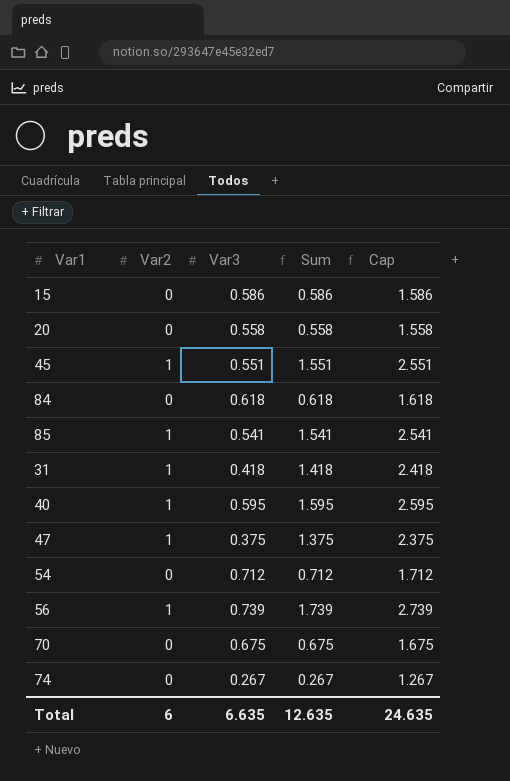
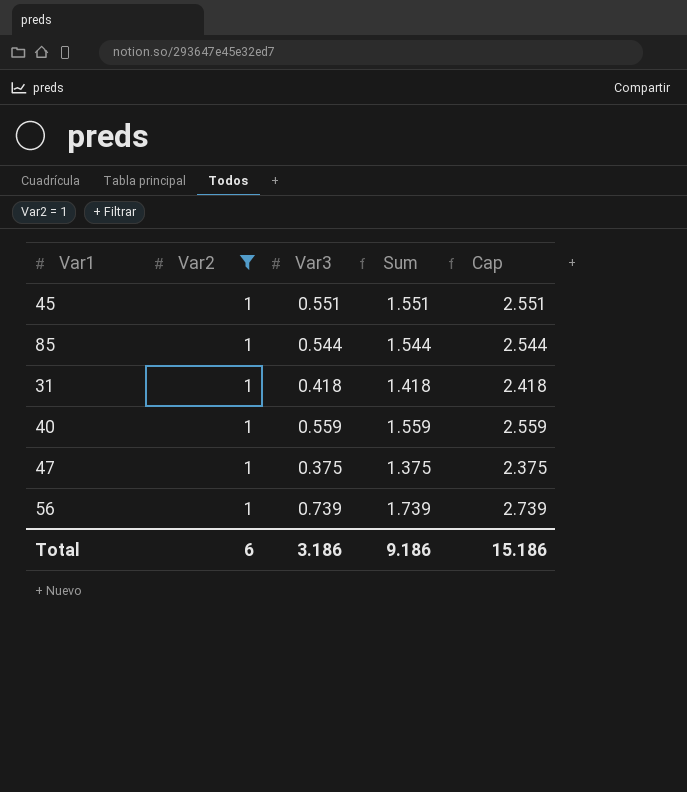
filter: none -> Var2 = 1
85 | Var3: 0.541 -> 0.544
85 | Sum: 1.541 -> 1.544
85 | Cap: 2.541 -> 2.544
40 | Var3: 0.595 -> 0.559
40 | Sum: 1.595 -> 1.559
40 | Cap: 2.595 -> 2.559
Total | Var3: 6.635 -> 3.186
Total | Sum: 12.635 -> 9.186
Total | Cap: 24.635 -> 15.186

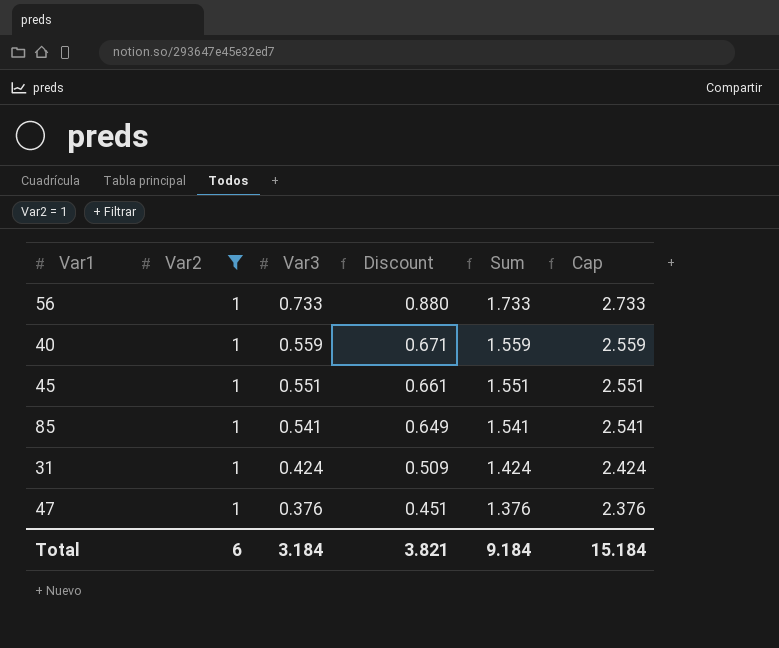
row order: none -> Var3 descending
column Discount | formula: none -> [Var3] * 1.2
56 | Var3: 0.739 -> 0.733
56 | Sum: 1.739 -> 1.733
56 | Cap: 2.739 -> 2.733
85 | Var3: 0.544 -> 0.541
85 | Sum: 1.544 -> 1.541
85 | Cap: 2.544 -> 2.541
31 | Var3: 0.418 -> 0.424
31 | Sum: 1.418 -> 1.424
31 | Cap: 2.418 -> 2.424
47 | Var3: 0.375 -> 0.376
47 | Sum: 1.375 -> 1.376
47 | Cap: 2.375 -> 2.376
Total | Var3: 3.186 -> 3.184
Total | Sum: 9.186 -> 9.184
Total | Cap: 15.186 -> 15.184

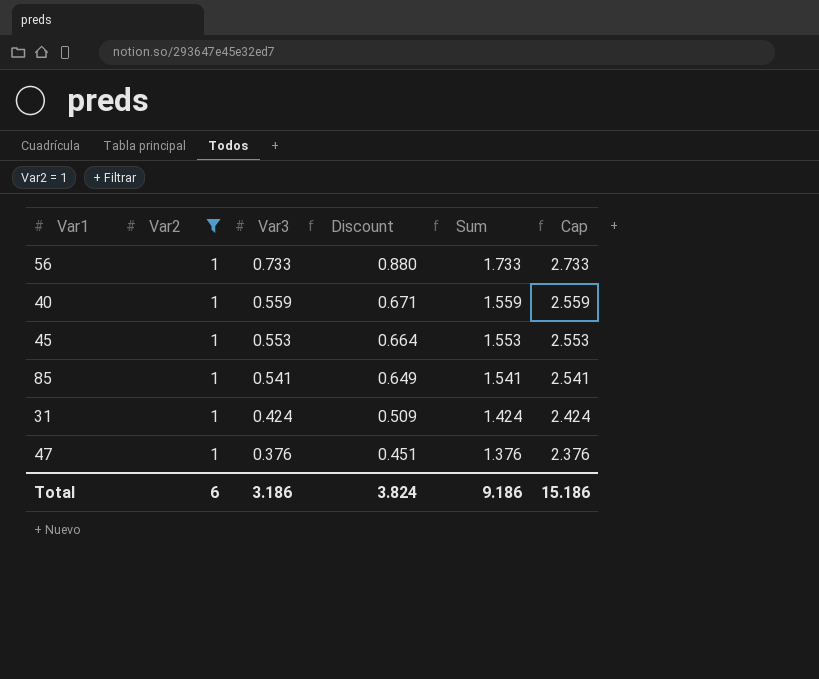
45 | Var3: 0.551 -> 0.553
45 | Discount: 0.661 -> 0.664
45 | Sum: 1.551 -> 1.553
45 | Cap: 2.551 -> 2.553
Total | Var3: 3.184 -> 3.186
Total | Discount: 3.821 -> 3.824
Total | Sum: 9.184 -> 9.186
Total | Cap: 15.184 -> 15.186

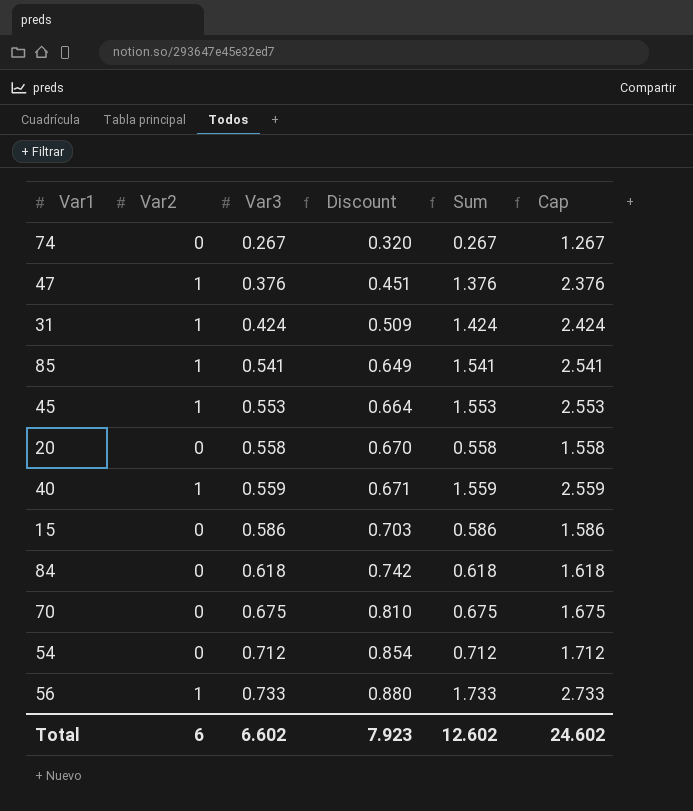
filter: Var2 = 1 -> none
row order: Var3 descending -> Var3 ascending
Total | Var3: 3.186 -> 6.602
Total | Discount: 3.824 -> 7.923
Total | Sum: 9.186 -> 12.602
Total | Cap: 15.186 -> 24.602

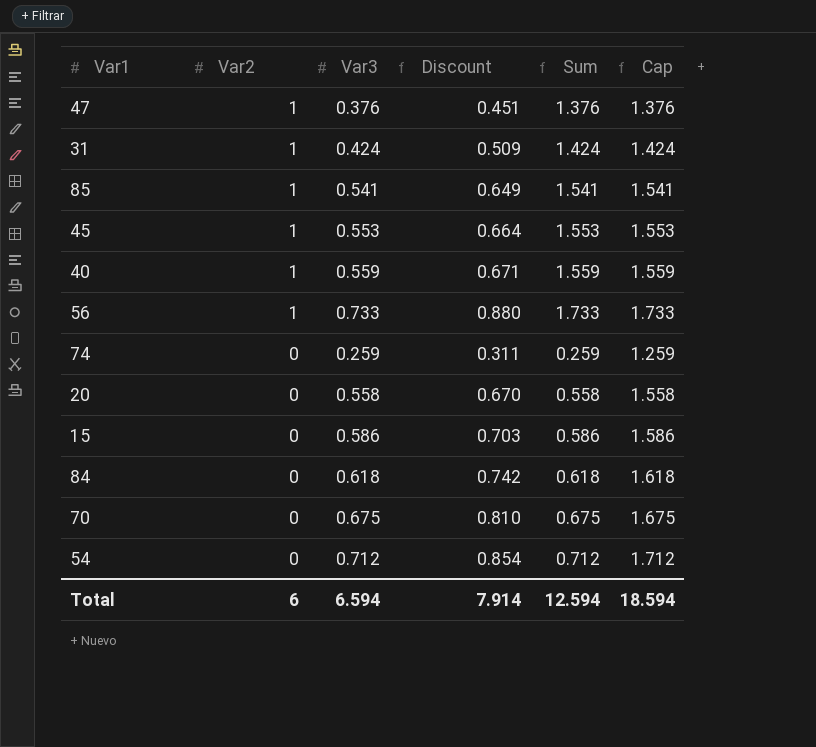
row order: Var3 ascending -> Var2 descending
column Cap | formula: [Sum] + 1 -> [Var3] + 1
74 | Var3: 0.267 -> 0.259
74 | Discount: 0.320 -> 0.311
74 | Sum: 0.267 -> 0.259
Total | Var3: 6.602 -> 6.594
Total | Discount: 7.923 -> 7.914
Total | Sum: 12.602 -> 12.594
Total | Cap: 24.602 -> 18.594

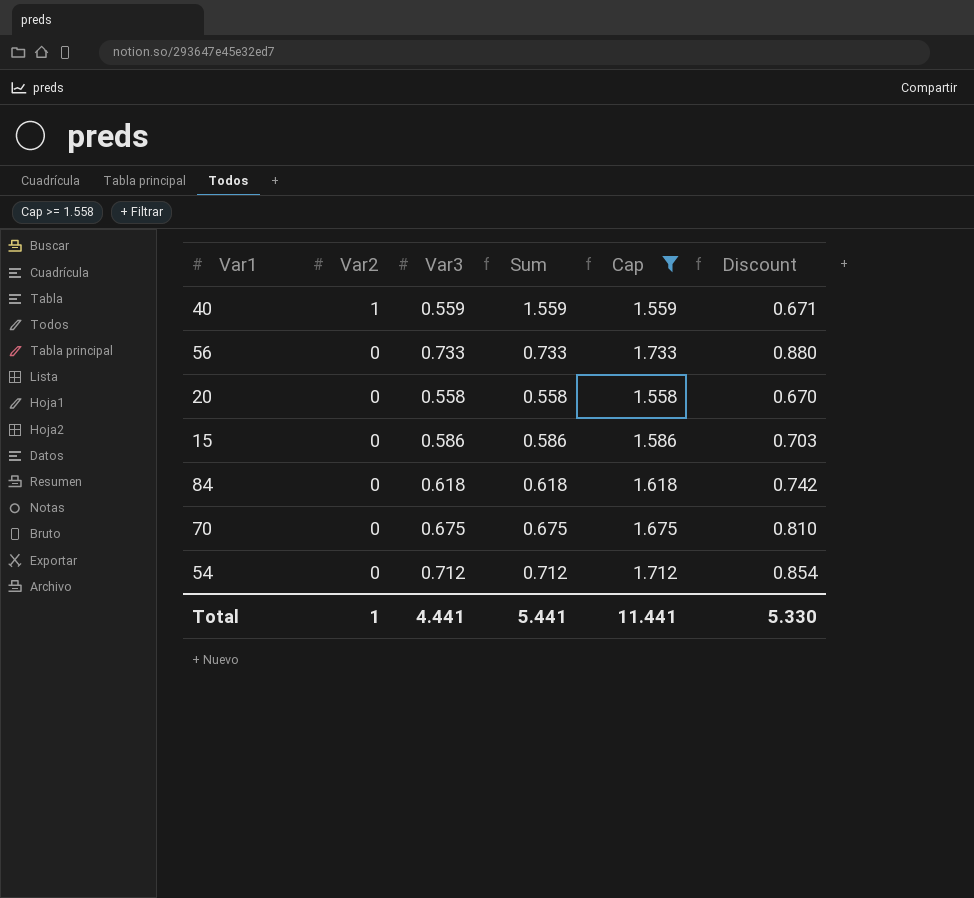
filter: none -> Cap >= 1.558
column Discount | position: 4 -> 6
56 | Var2: 1 -> 0
56 | Sum: 1.733 -> 0.733
Total | Var2: 6 -> 1
Total | Var3: 6.594 -> 4.441
Total | Sum: 12.594 -> 5.441
Total | Cap: 18.594 -> 11.441
Total | Discount: 7.914 -> 5.330

